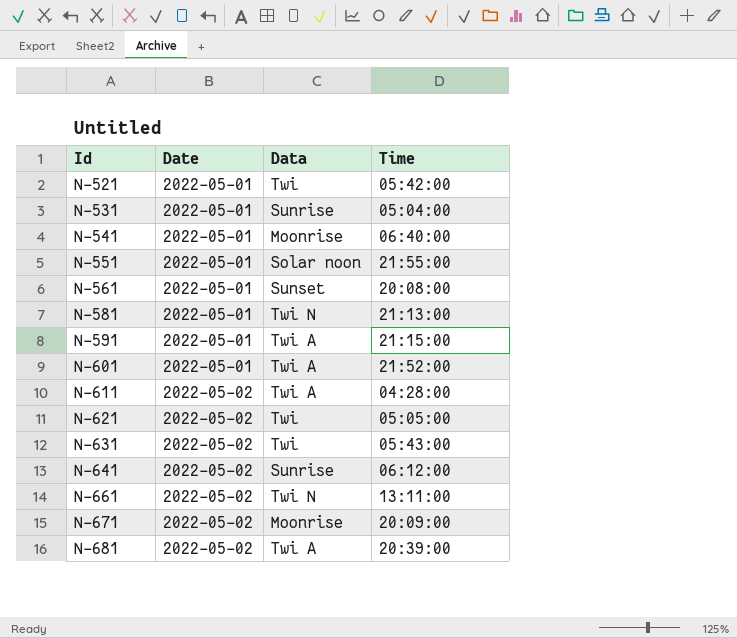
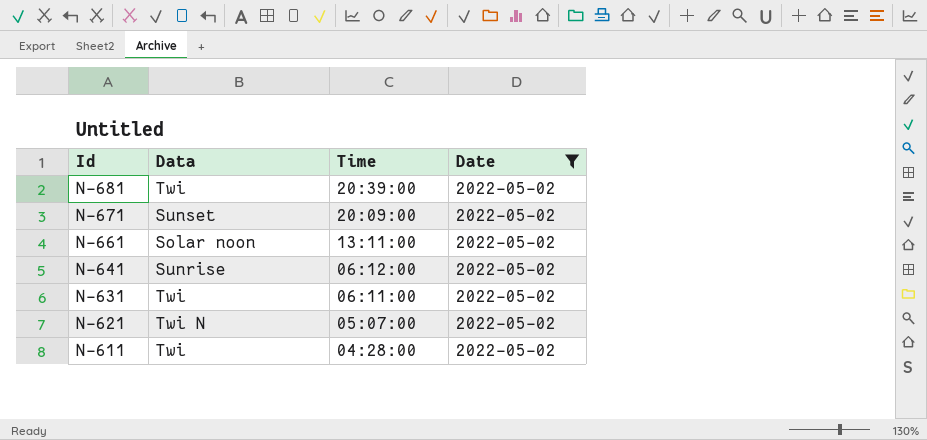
filter: none -> Date = 2022-05-02
row order: Id ascending -> Id descending
column Date | position: 2 -> 4
N-681 | Data: Twi A -> Twi
N-671 | Data: Moonrise -> Sunset
N-661 | Data: Twi N -> Solar noon
N-631 | Time: 05:43:00 -> 06:11:00
N-621 | Data: Twi -> Twi N
N-621 | Time: 05:05:00 -> 05:07:00
N-611 | Data: Twi A -> Twi

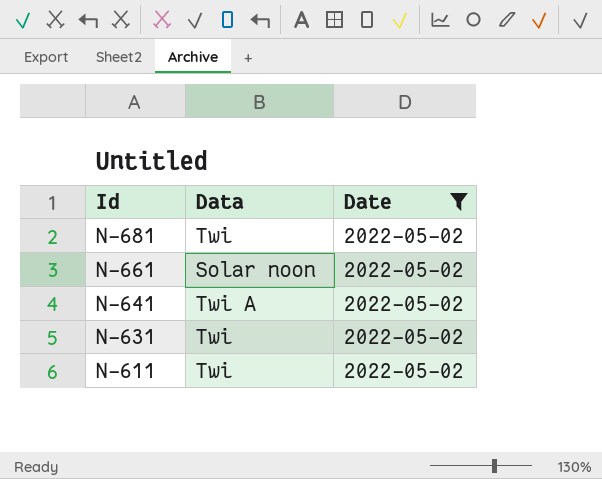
column Time | position: 3 -> none
row N-671: Sunset | 20:09:00 | 2022-05-02 -> none
row N-621: Twi N | 05:07:00 | 2022-05-02 -> none
N-641 | Data: Sunrise -> Twi A

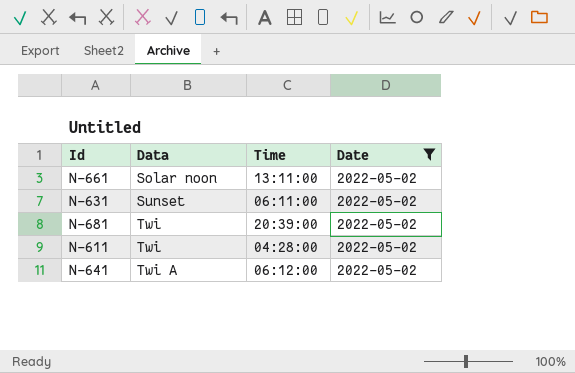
row order: Id descending -> Data ascending
column Time | position: none -> 3
N-631 | Data: Twi -> Sunset

